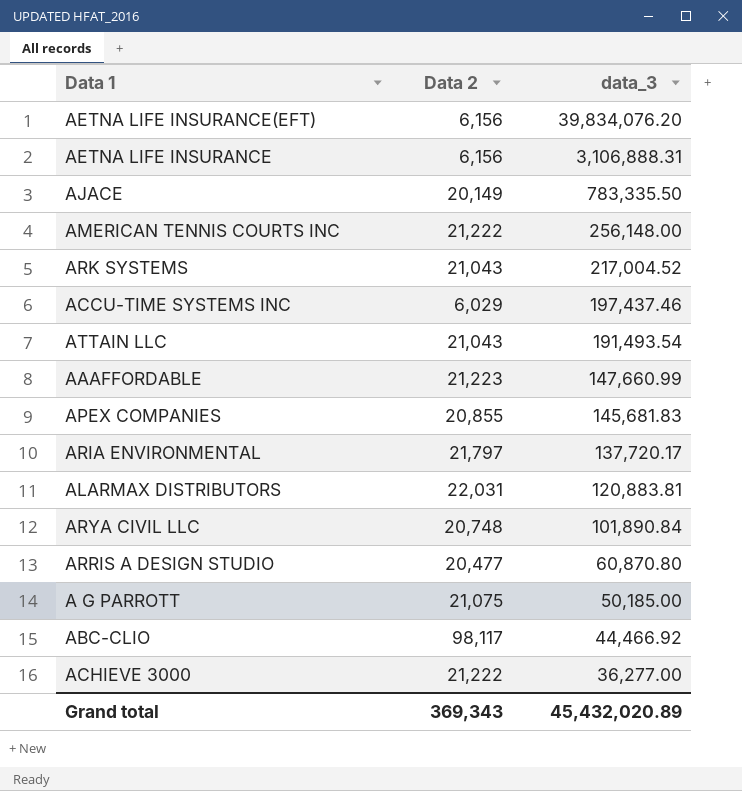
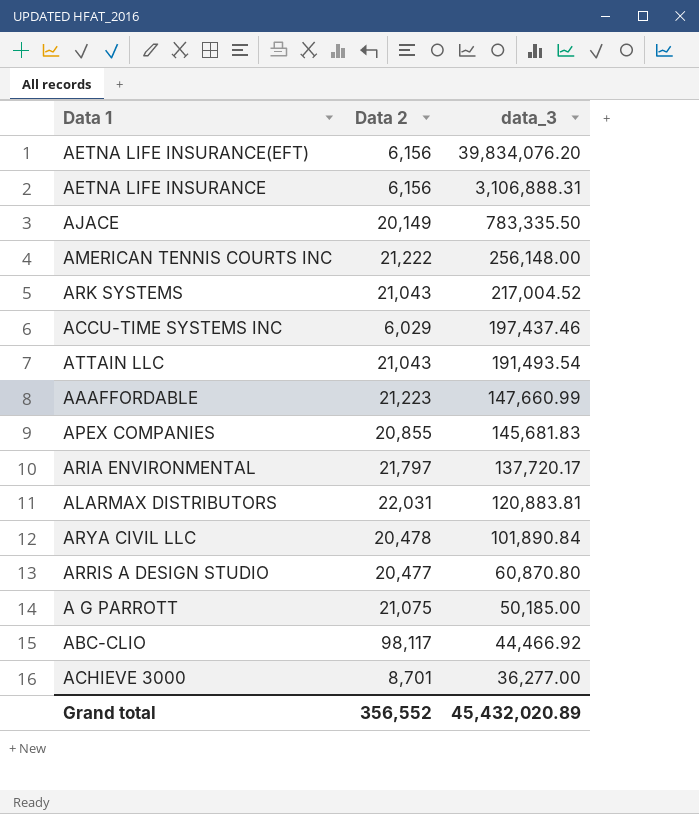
ARYA CIVIL LLC | Data 2: 20,748 -> 20,478
ACHIEVE 3000 | Data 2: 21,222 -> 8,701
Grand total | Data 2: 369,343 -> 356,552

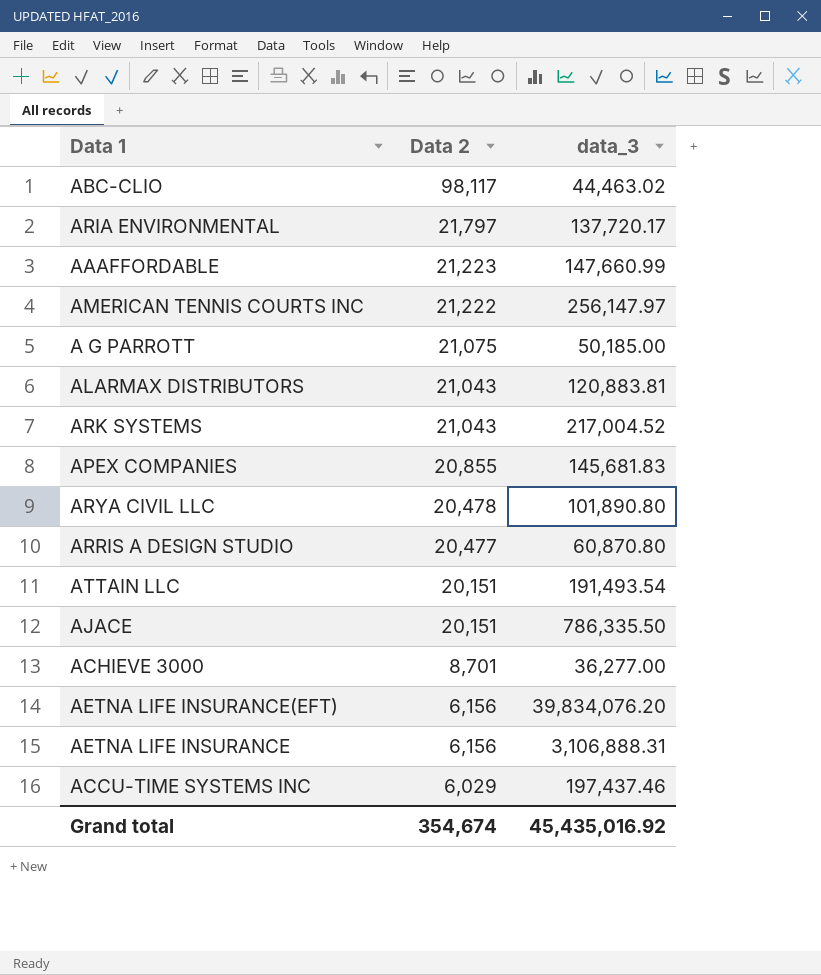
row order: data_3 descending -> Data 2 descending
ABC-CLIO | data_3: 44,466.92 -> 44,463.02
AMERICAN TENNIS COURTS INC | data_3: 256,148.00 -> 256,147.97
ALARMAX DISTRIBUTORS | Data 2: 22,031 -> 21,043
ARYA CIVIL LLC | data_3: 101,890.84 -> 101,890.80
ATTAIN LLC | Data 2: 21,043 -> 20,151
AJACE | Data 2: 20,149 -> 20,151
AJACE | data_3: 783,335.50 -> 786,335.50
Grand total | Data 2: 356,552 -> 354,674
Grand total | data_3: 45,432,020.89 -> 45,435,016.92

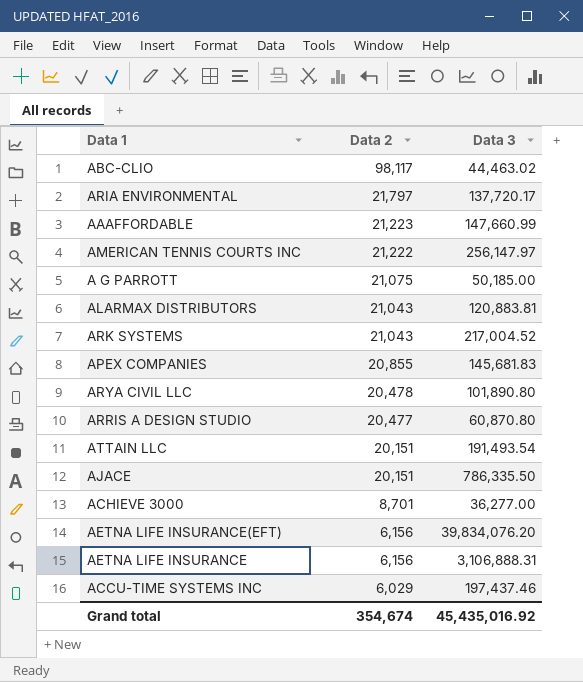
column name: data_3 -> Data 3

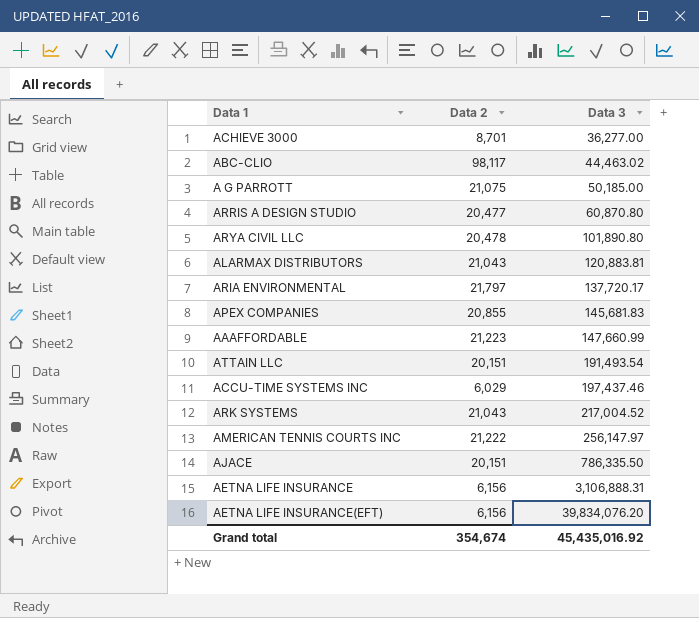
row order: Data 2 descending -> Data 3 ascending

